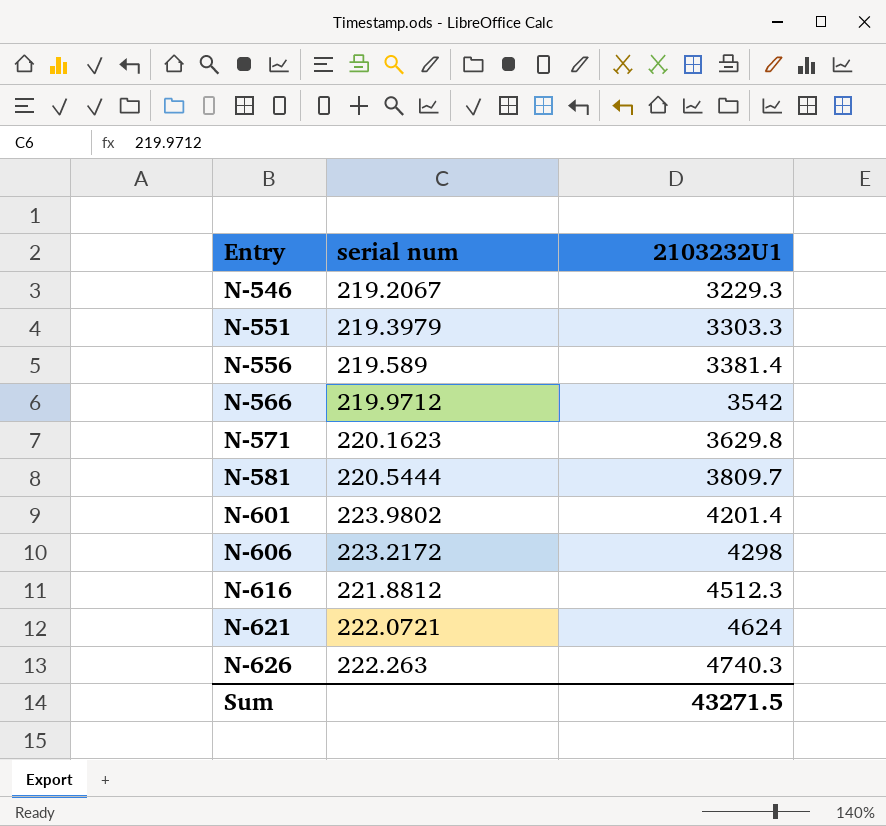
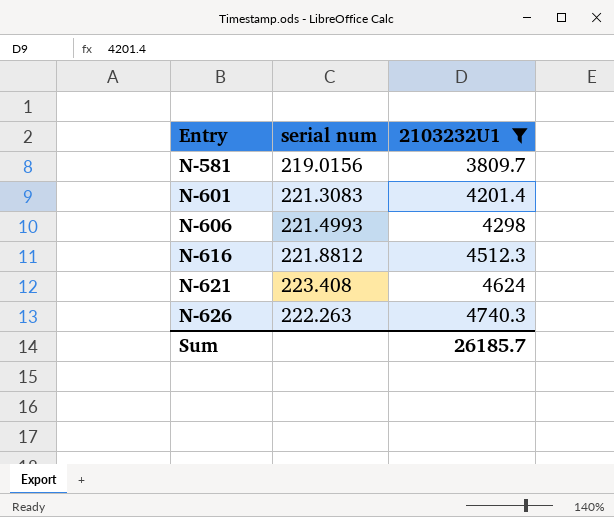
filter: none -> 2103232U1 >= 3809.7
N-581 | serial num: 220.5444 -> 219.0156
N-601 | serial num: 223.9802 -> 221.3083
N-606 | serial num: 223.2172 -> 221.4993
N-621 | serial num: 222.0721 -> 223.408
Sum | 2103232U1: 43271.5 -> 26185.7

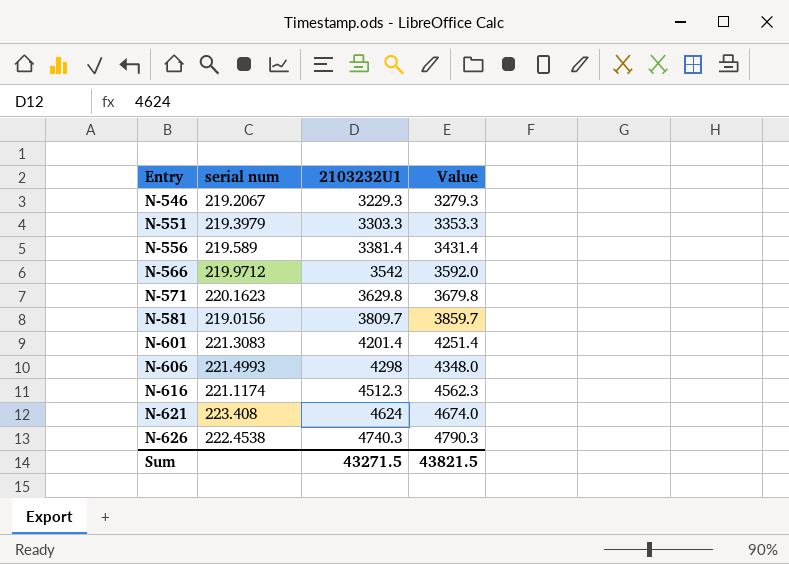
filter: 2103232U1 >= 3809.7 -> none
column Value | formula: none -> [2103232U1] + 50
N-616 | serial num: 221.8812 -> 221.1174
N-626 | serial num: 222.263 -> 222.4538
Sum | 2103232U1: 26185.7 -> 43271.5

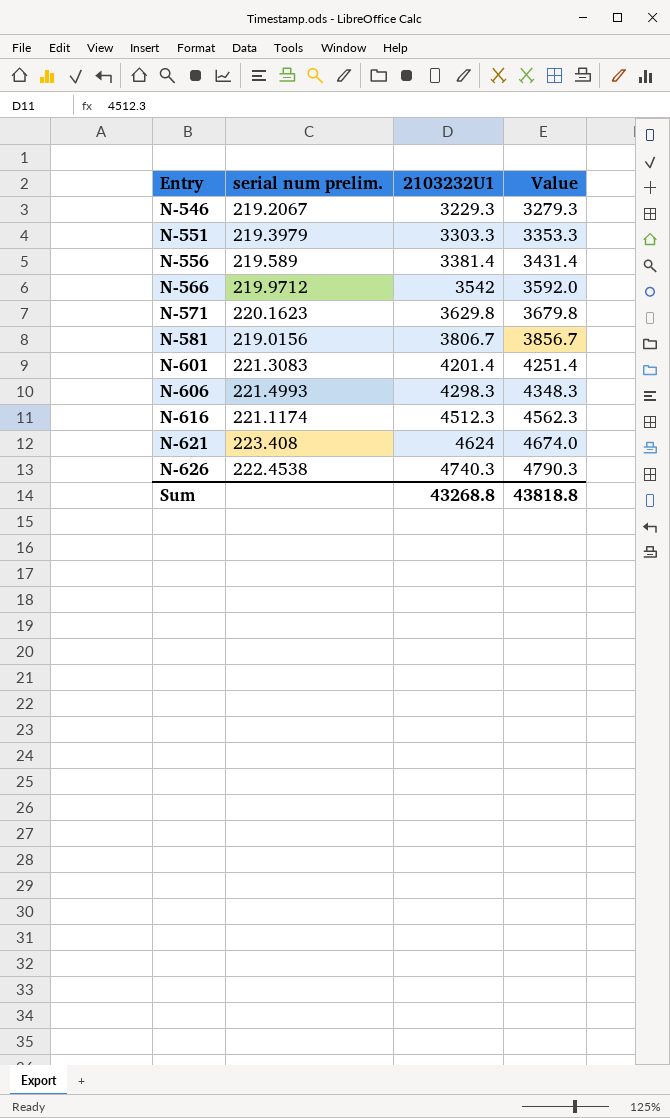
column name: serial num -> serial num prelim.
N-581 | 2103232U1: 3809.7 -> 3806.7
N-581 | Value: 3859.7 -> 3856.7
N-606 | 2103232U1: 4298 -> 4298.3
N-606 | Value: 4348.0 -> 4348.3
Sum | 2103232U1: 43271.5 -> 43268.8
Sum | Value: 43821.5 -> 43818.8

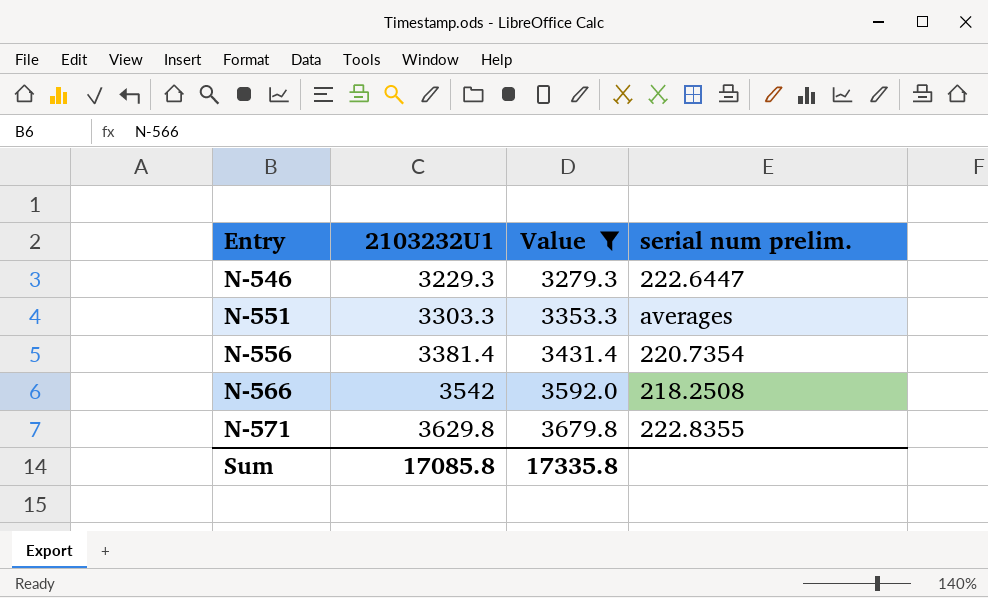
filter: none -> Value <= 3679.8
column serial num prelim. | position: 2 -> 4
N-546 | serial num prelim.: 219.2067 -> 222.6447
N-551 | serial num prelim.: 219.3979 -> averages
N-556 | serial num prelim.: 219.589 -> 220.7354
N-566 | serial num prelim.: 219.9712 -> 218.2508
N-571 | serial num prelim.: 220.1623 -> 222.8355
Sum | 2103232U1: 43268.8 -> 17085.8
Sum | Value: 43818.8 -> 17335.8

